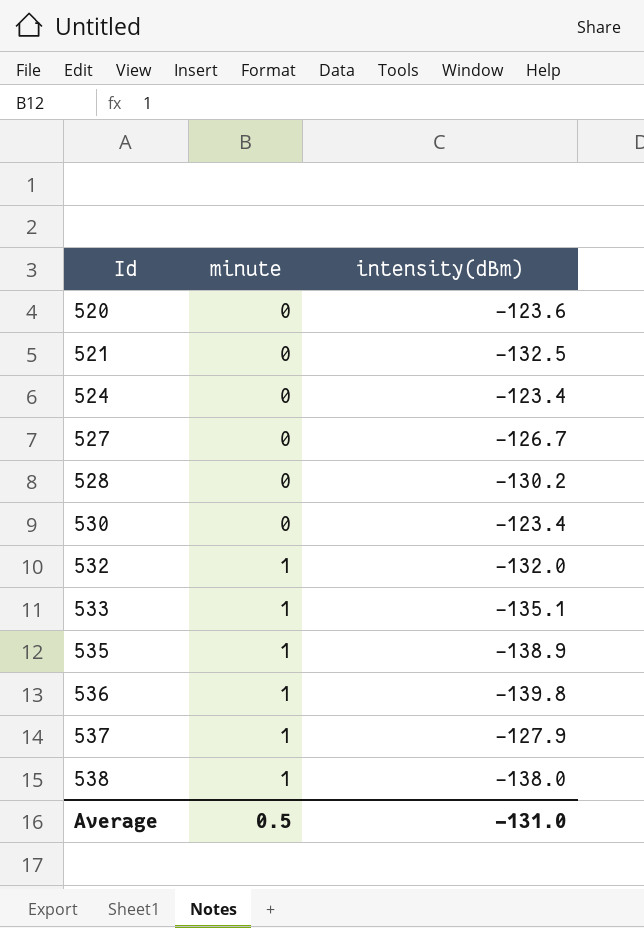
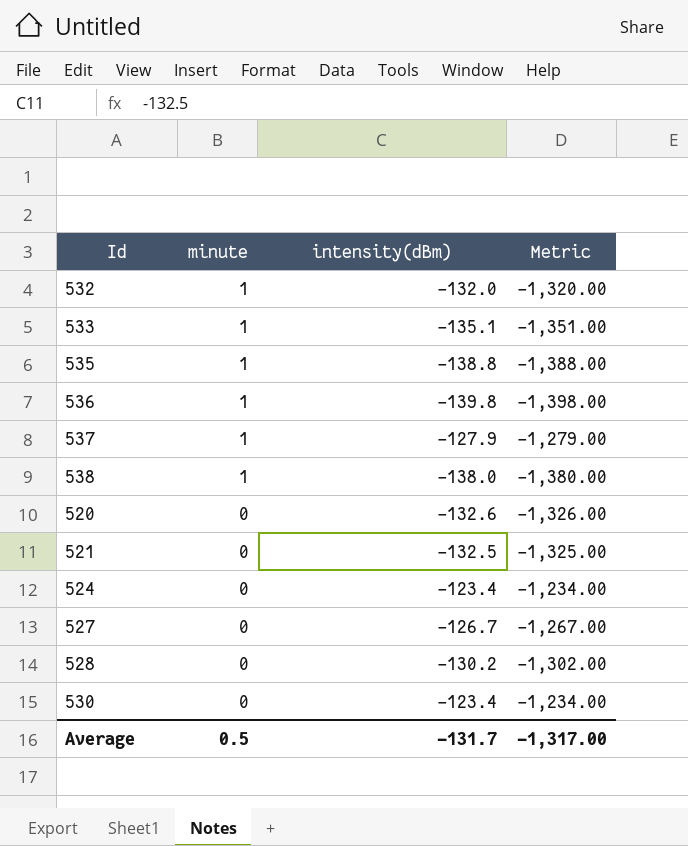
row order: Id ascending -> minute descending
column Metric | formula: none -> [intensity(dBm)] * 10
535 | intensity(dBm): -138.9 -> -138.8
520 | intensity(dBm): -123.6 -> -132.6
Average | intensity(dBm): -131.0 -> -131.7

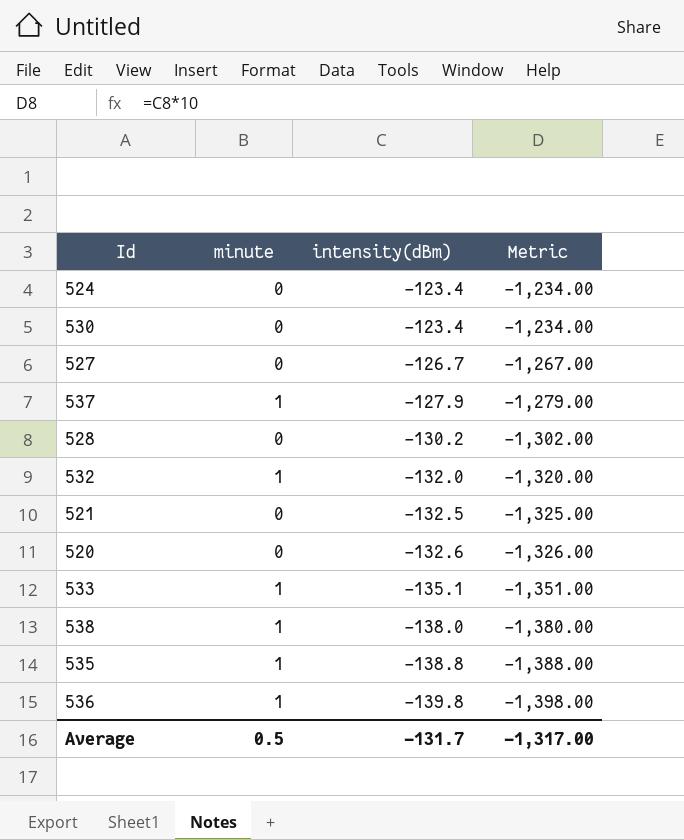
row order: minute descending -> intensity(dBm) descending

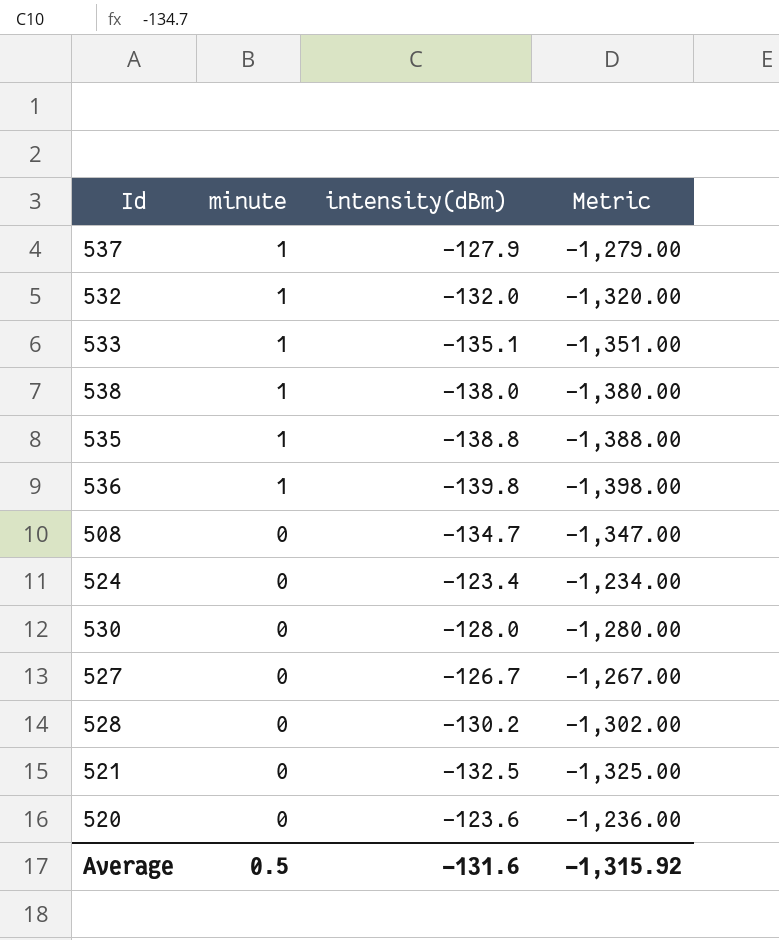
row order: intensity(dBm) descending -> minute descending
row 508: none -> 0 | -134.7 | -1,347.00
530 | intensity(dBm): -123.4 -> -128.0
530 | Metric: -1,234.00 -> -1,280.00
520 | intensity(dBm): -132.6 -> -123.6
520 | Metric: -1,326.00 -> -1,236.00
Average | intensity(dBm): -131.7 -> -131.6
Average | Metric: -1,317.00 -> -1,315.92

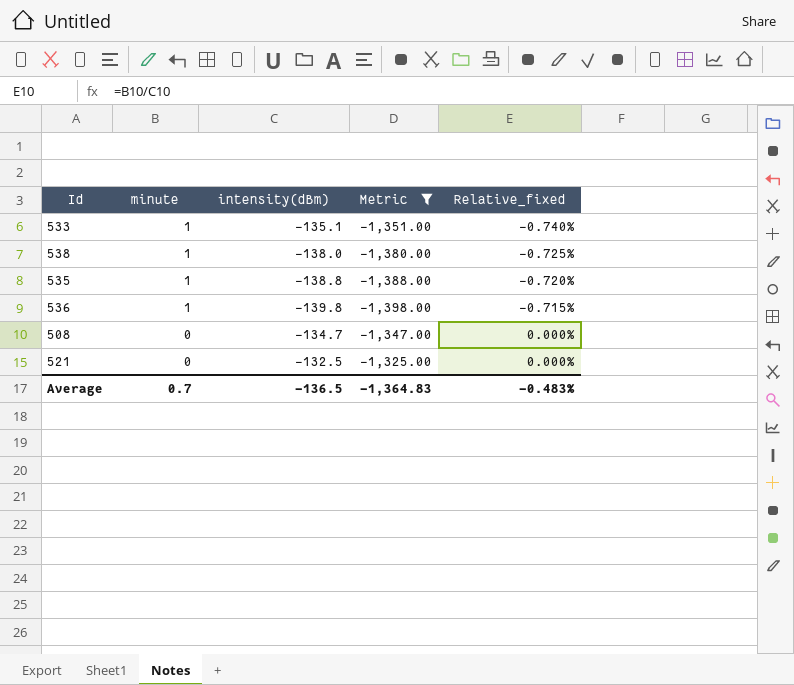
filter: none -> Metric <= -1,325.00
column Relative_fixed | formula: none -> [minute] / [intensity(dBm)]
Average | minute: 0.5 -> 0.7
Average | intensity(dBm): -131.6 -> -136.5
Average | Metric: -1,315.92 -> -1,364.83

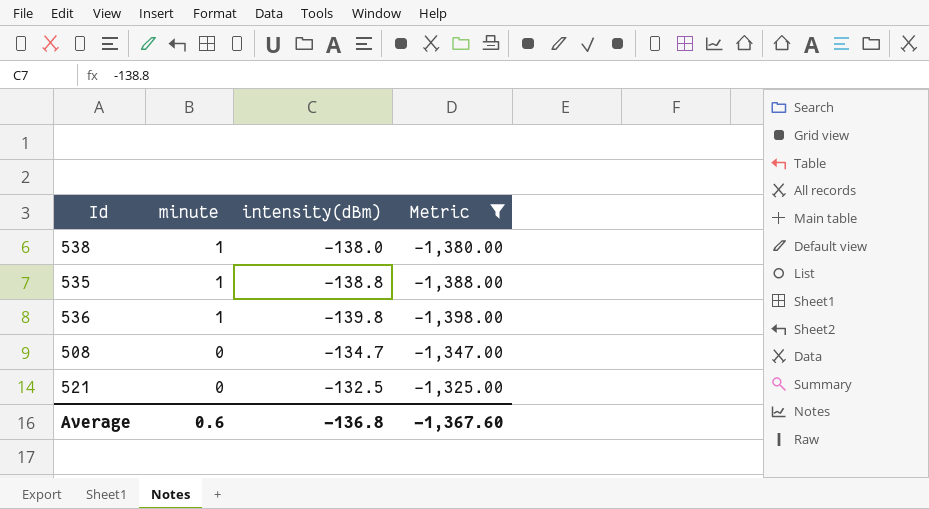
column Relative_fixed | formula: [minute] / [intensity(dBm)] -> none
row 533: 1 | -135.1 | -1,351.00 | -0.740% -> none
Average | minute: 0.7 -> 0.6
Average | intensity(dBm): -136.5 -> -136.8
Average | Metric: -1,364.83 -> -1,367.60

